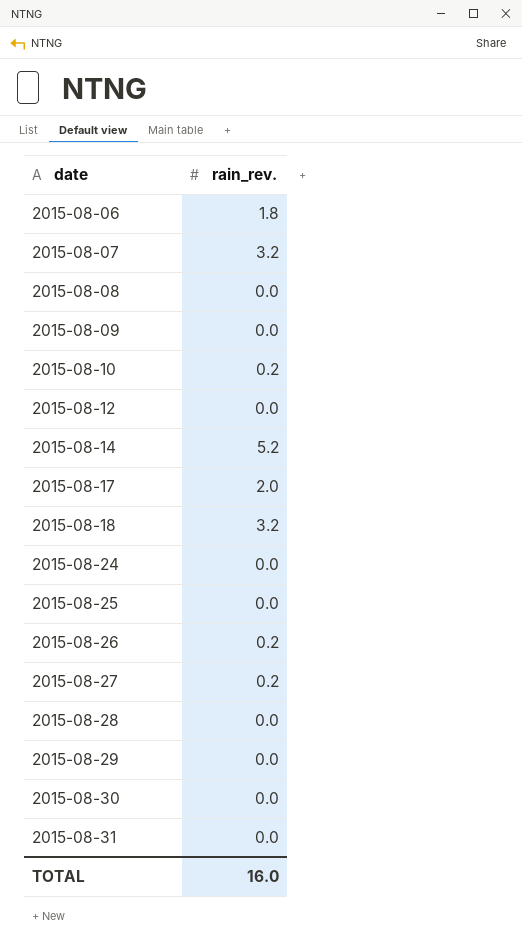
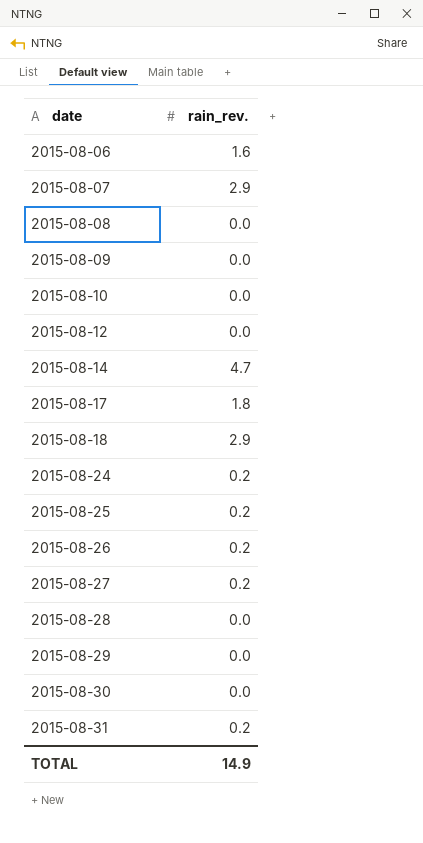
2015-08-06 | rain_rev.: 1.8 -> 1.6
2015-08-07 | rain_rev.: 3.2 -> 2.9
2015-08-10 | rain_rev.: 0.2 -> 0.0
2015-08-14 | rain_rev.: 5.2 -> 4.7
2015-08-17 | rain_rev.: 2.0 -> 1.8
2015-08-18 | rain_rev.: 3.2 -> 2.9
2015-08-24 | rain_rev.: 0.0 -> 0.2
2015-08-25 | rain_rev.: 0.0 -> 0.2
2015-08-31 | rain_rev.: 0.0 -> 0.2
TOTAL | rain_rev.: 16.0 -> 14.9

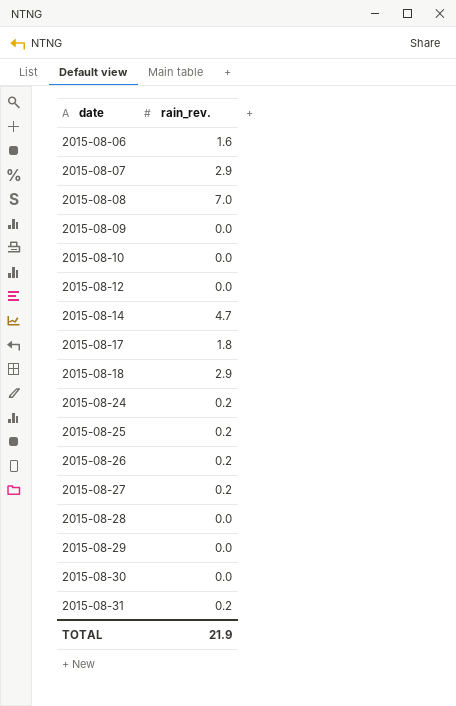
2015-08-08 | rain_rev.: 0.0 -> 7.0
TOTAL | rain_rev.: 14.9 -> 21.9

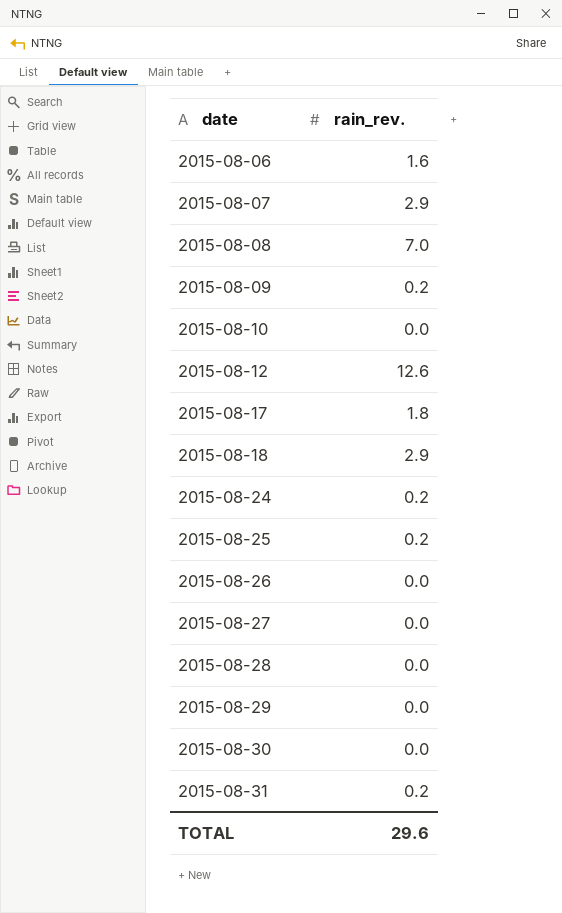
row 2015-08-14: 4.7 -> none
2015-08-09 | rain_rev.: 0.0 -> 0.2
2015-08-12 | rain_rev.: 0.0 -> 12.6
2015-08-26 | rain_rev.: 0.2 -> 0.0
2015-08-27 | rain_rev.: 0.2 -> 0.0
TOTAL | rain_rev.: 21.9 -> 29.6

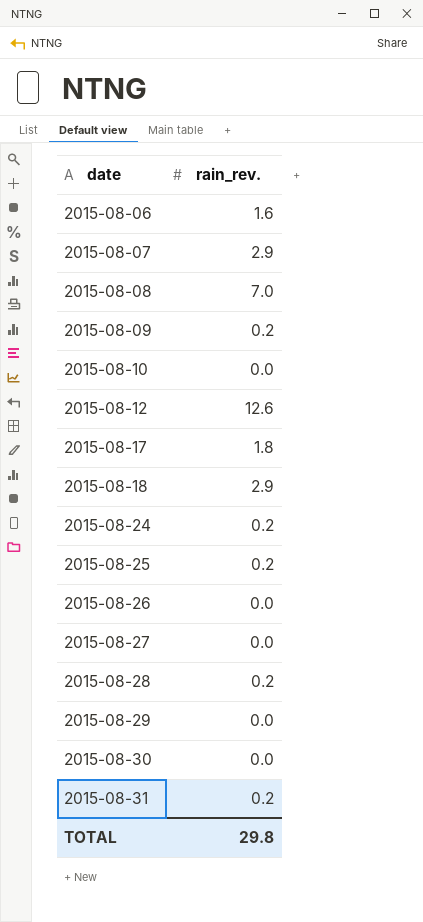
2015-08-28 | rain_rev.: 0.0 -> 0.2
TOTAL | rain_rev.: 29.6 -> 29.8

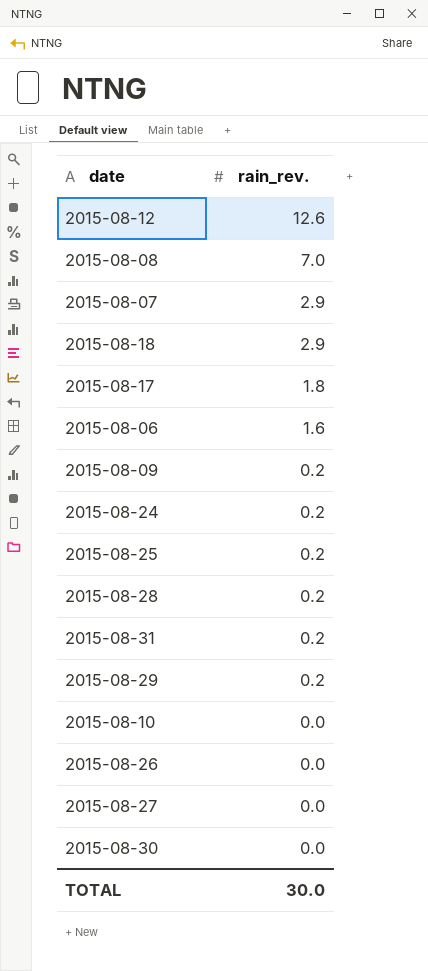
row order: date ascending -> rain_rev. descending
2015-08-29 | rain_rev.: 0.0 -> 0.2
TOTAL | rain_rev.: 29.8 -> 30.0

